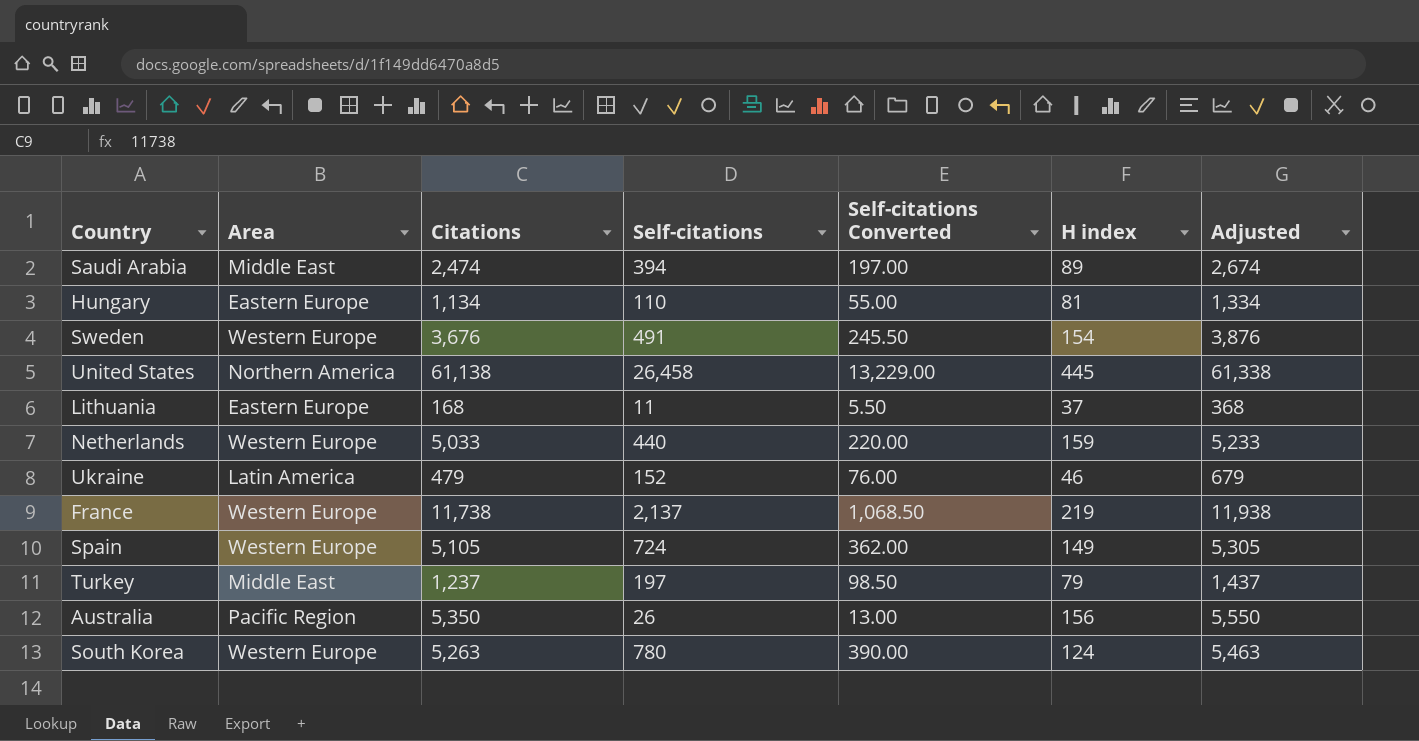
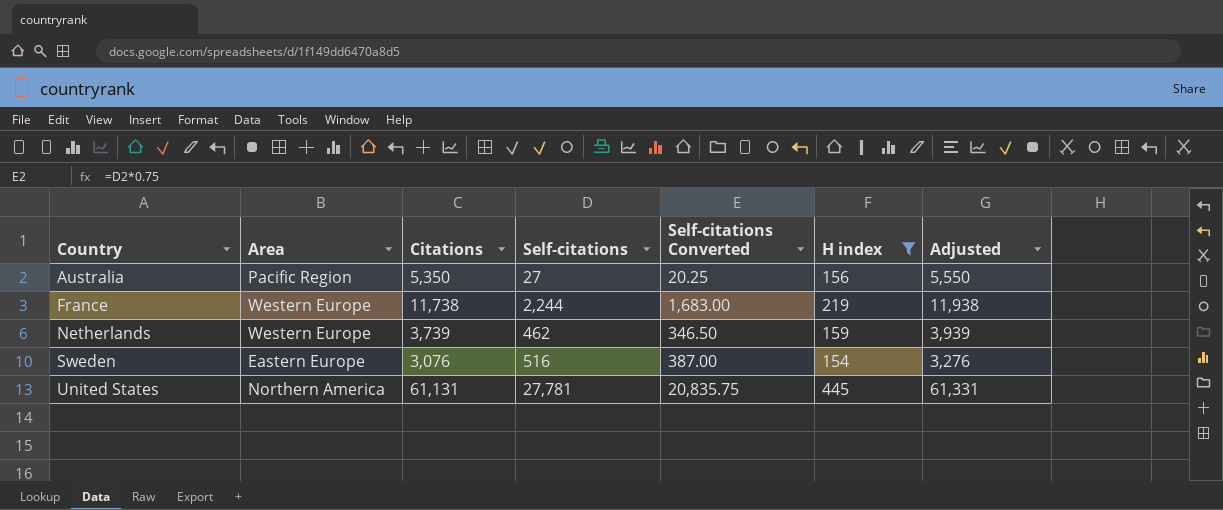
filter: none -> H index >= 154
row order: none -> Country ascending
column Self-citations Converted | formula: [Self-citations] * 0.5 -> [Self-citations] * 0.75
Australia | Self-citations: 26 -> 27
France | Self-citations: 2,137 -> 2,244
Netherlands | Citations: 5,033 -> 3,739
Netherlands | Self-citations: 440 -> 462
Netherlands | Adjusted: 5,233 -> 3,939
Sweden | Area: Western Europe -> Eastern Europe
Sweden | Citations: 3,676 -> 3,076
Sweden | Self-citations: 491 -> 516
Sweden | Adjusted: 3,876 -> 3,276
United States | Citations: 61,138 -> 61,131
United States | Self-citations: 26,458 -> 27,781
United States | Adjusted: 61,338 -> 61,331

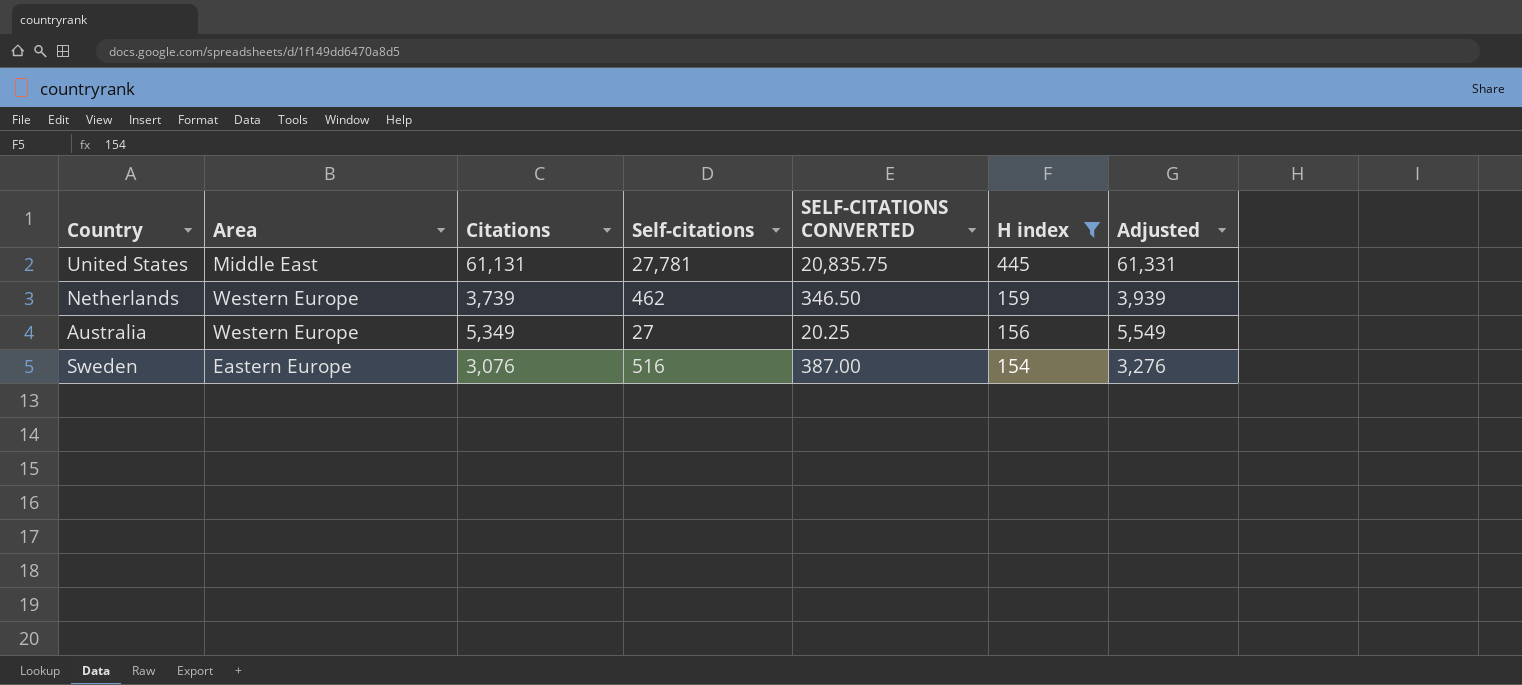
row order: Country ascending -> H index descending
column name: Self-citations Converted -> SELF-CITATIONS CONVERTED
row France: Western Europe | 11,738 | 2,244 | 1,683.00 | 219 | 11,938 -> none
United States | Area: Northern America -> Middle East
Australia | Area: Pacific Region -> Western Europe
Australia | Citations: 5,350 -> 5,349
Australia | Adjusted: 5,550 -> 5,549

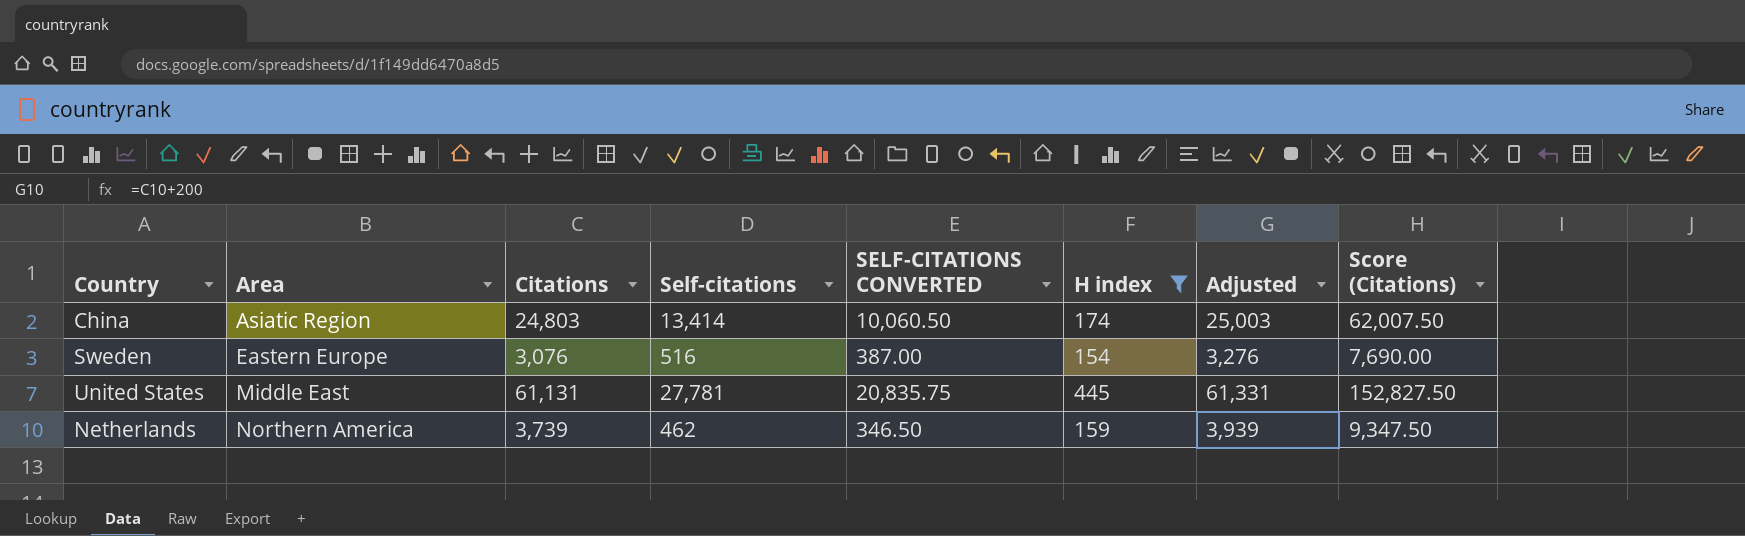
row order: H index descending -> Area ascending
column Score (Citations) | formula: none -> [Citations] * 2.5
row Australia: Western Europe | 5,349 | 27 | 20.25 | 156 | 5,549 -> none
row China: none -> Asiatic Region | 24,803 | 13,414 | 10,060.50 | 174 | 25,003 | 62,007.50
Netherlands | Area: Western Europe -> Northern America

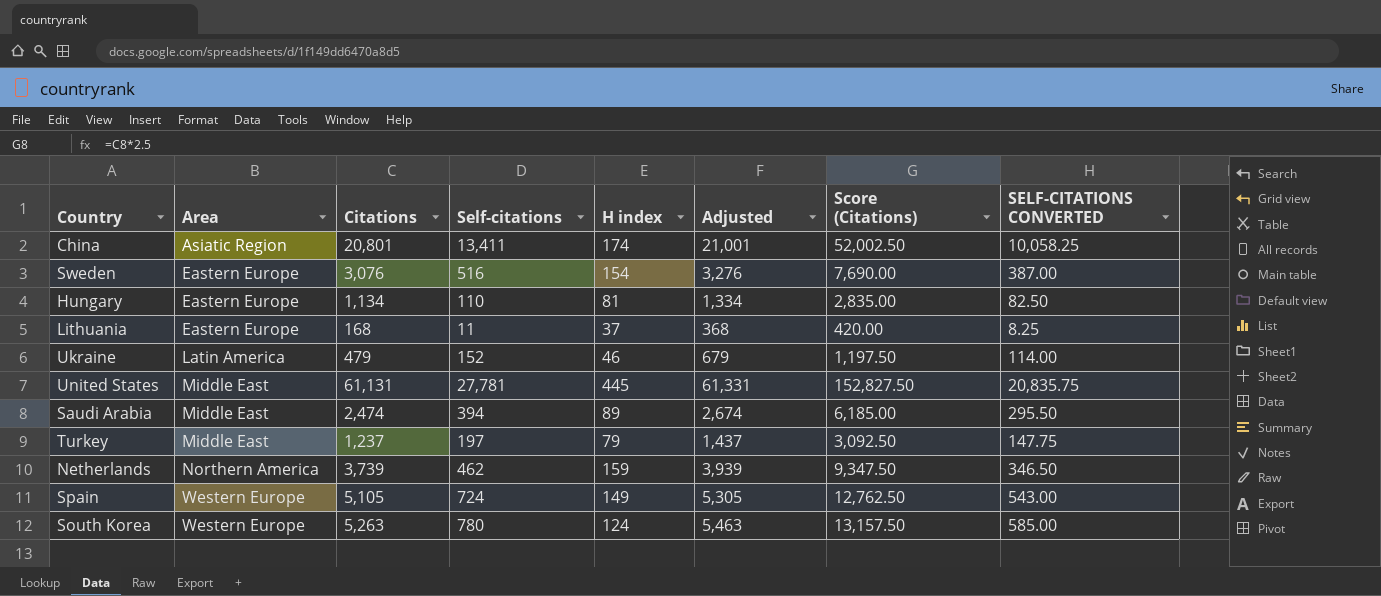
filter: H index >= 154 -> none
column SELF-CITATIONS CONVERTED | position: 5 -> 8
China | Citations: 24,803 -> 20,801
China | Self-citations: 13,414 -> 13,411
China | Adjusted: 25,003 -> 21,001
China | Score (Citations): 62,007.50 -> 52,002.50
China | SELF-CITATIONS CONVERTED: 10,060.50 -> 10,058.25

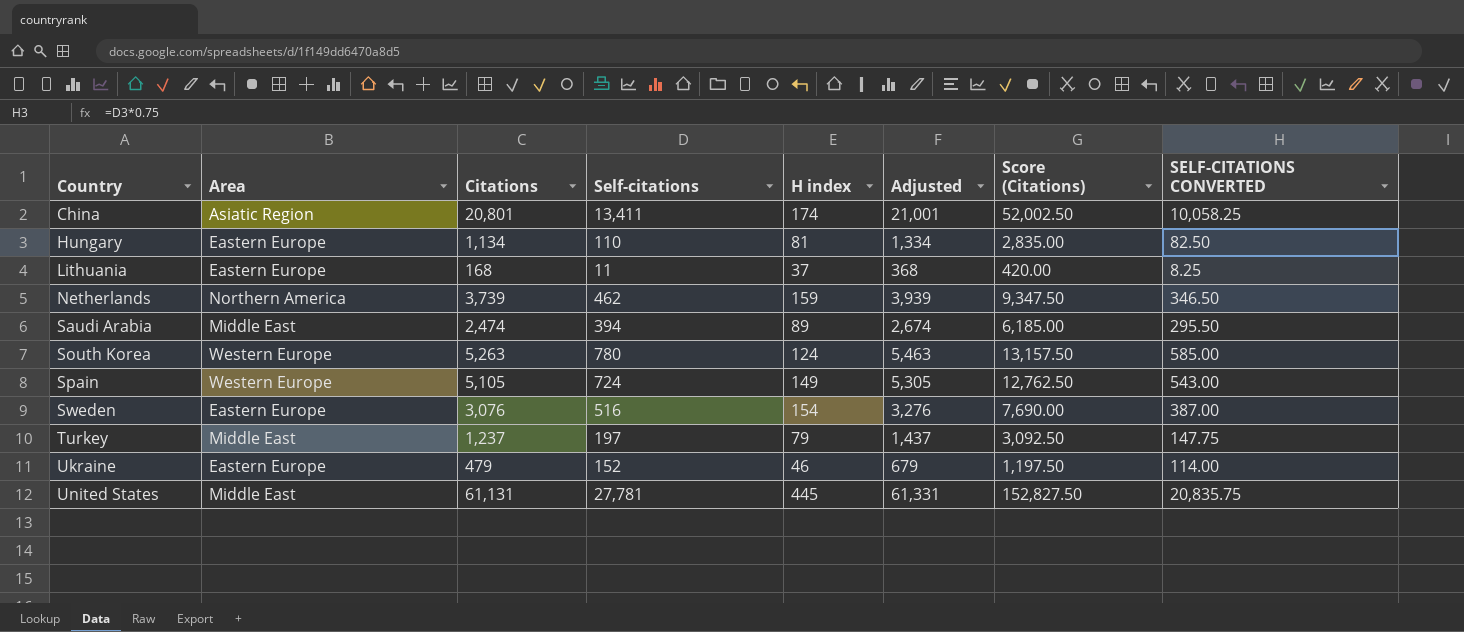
row order: Area ascending -> Country ascending
Ukraine | Area: Latin America -> Eastern Europe

